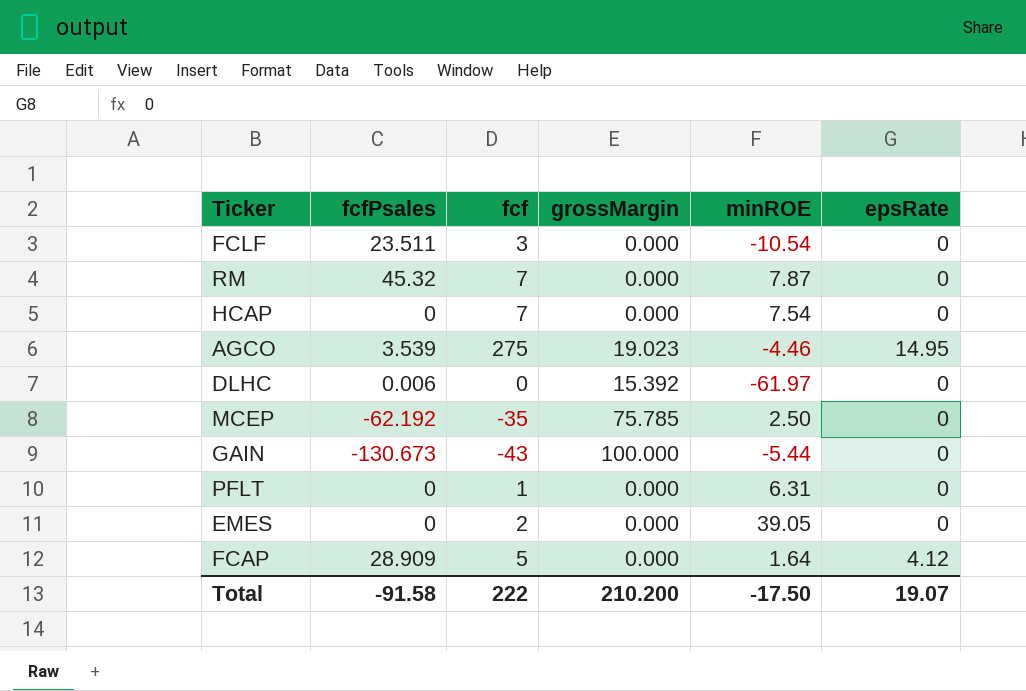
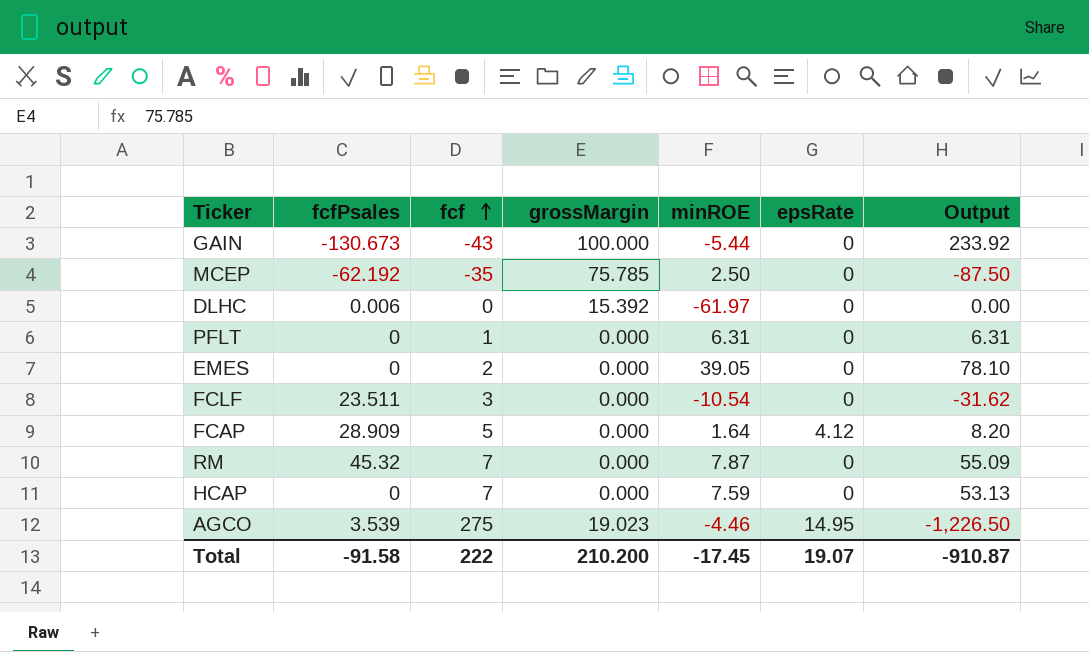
row order: none -> fcf ascending
column Output | formula: none -> [fcf] * [minROE]
HCAP | minROE: 7.54 -> 7.59
Total | minROE: -17.50 -> -17.45

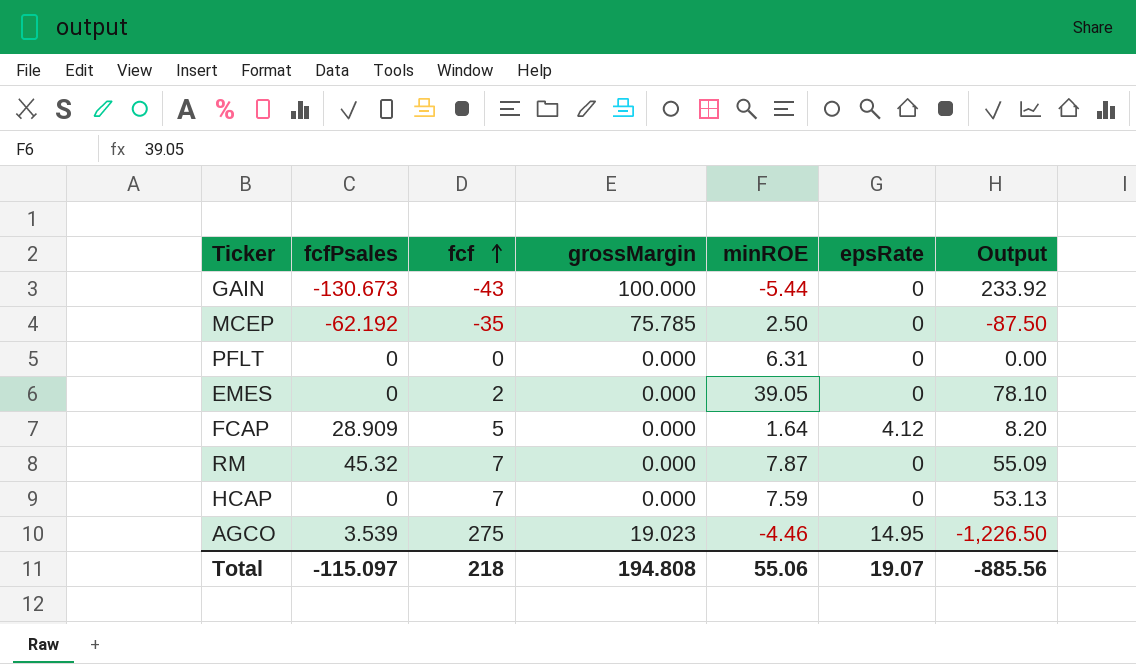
row DLHC: 0.006 | 0 | 15.392 | -61.97 | 0 | 0.00 -> none
row FCLF: 23.511 | 3 | 0.000 | -10.54 | 0 | -31.62 -> none
PFLT | fcf: 1 -> 0
PFLT | Output: 6.31 -> 0.00
Total | fcfPsales: -91.58 -> -115.097
Total | fcf: 222 -> 218
Total | grossMargin: 210.200 -> 194.808
Total | minROE: -17.45 -> 55.06
Total | Output: -910.87 -> -885.56

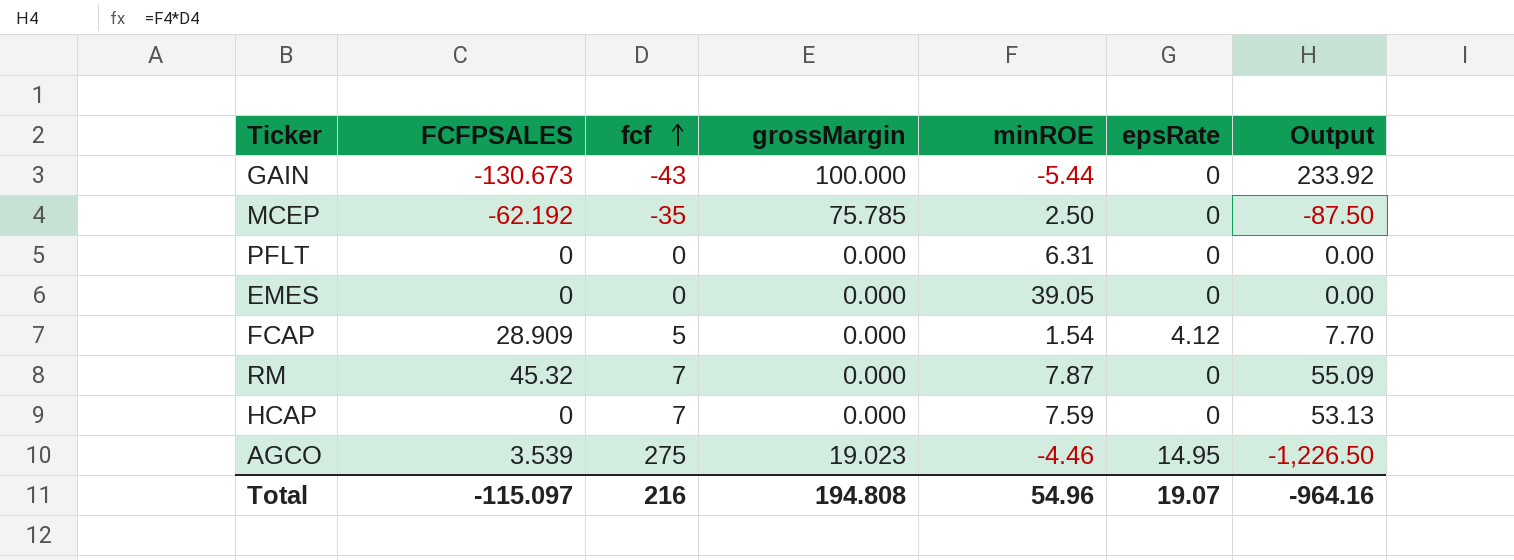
column name: fcfPsales -> FCFPSALES
EMES | fcf: 2 -> 0
EMES | Output: 78.10 -> 0.00
FCAP | minROE: 1.64 -> 1.54
FCAP | Output: 8.20 -> 7.70
Total | fcf: 218 -> 216
Total | minROE: 55.06 -> 54.96
Total | Output: -885.56 -> -964.16

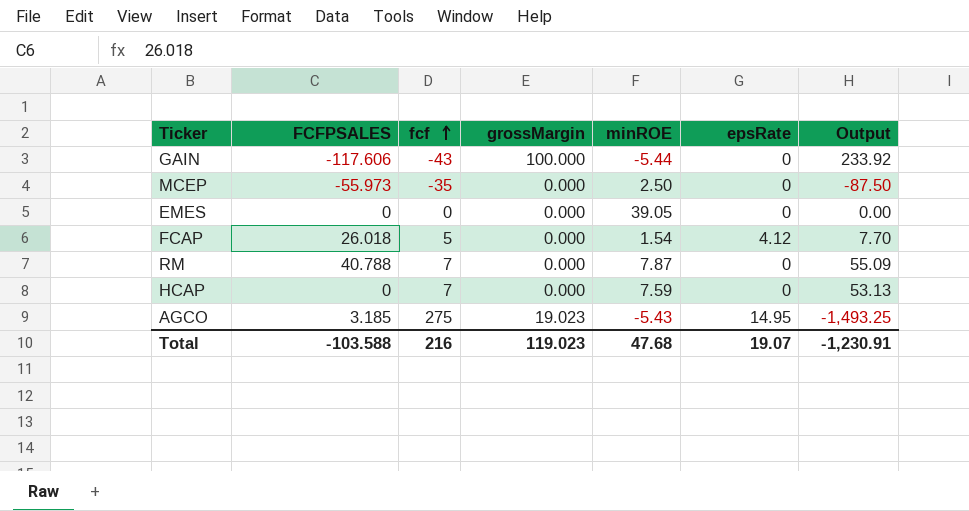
row PFLT: 0 | 0 | 0.000 | 6.31 | 0 | 0.00 -> none
GAIN | FCFPSALES: -130.673 -> -117.606
MCEP | FCFPSALES: -62.192 -> -55.973
MCEP | grossMargin: 75.785 -> 0.000
FCAP | FCFPSALES: 28.909 -> 26.018
RM | FCFPSALES: 45.32 -> 40.788
AGCO | FCFPSALES: 3.539 -> 3.185
AGCO | minROE: -4.46 -> -5.43
AGCO | Output: -1,226.50 -> -1,493.25
Total | FCFPSALES: -115.097 -> -103.588
Total | grossMargin: 194.808 -> 119.023
Total | minROE: 54.96 -> 47.68
Total | Output: -964.16 -> -1,230.91

